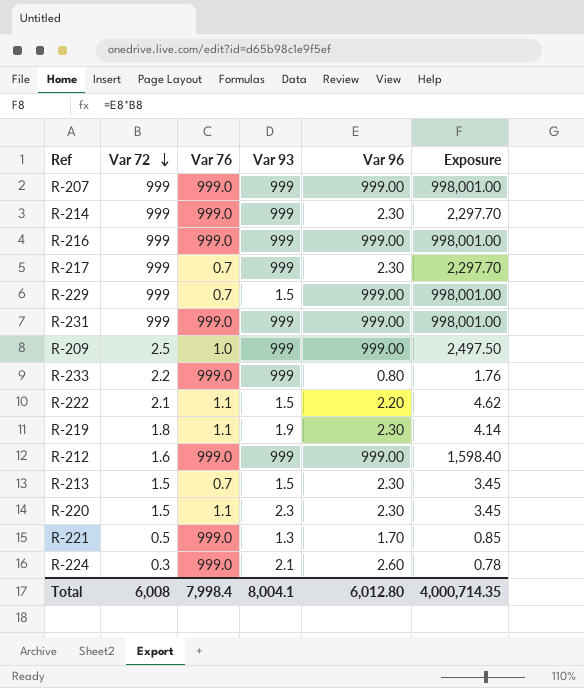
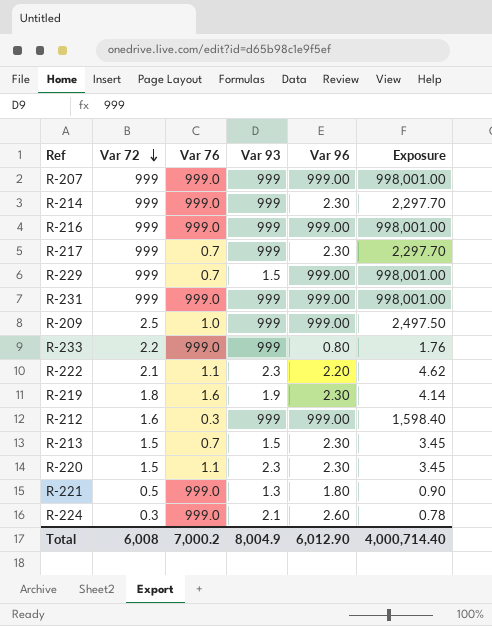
R-222 | Var 93: 1.5 -> 2.3
R-219 | Var 76: 1.1 -> 1.6
R-212 | Var 76: 999.0 -> 0.3
R-221 | Var 96: 1.70 -> 1.80
R-221 | Exposure: 0.85 -> 0.90
Total | Var 76: 7,998.4 -> 7,000.2
Total | Var 93: 8,004.1 -> 8,004.9
Total | Var 96: 6,012.80 -> 6,012.90
Total | Exposure: 4,000,714.35 -> 4,000,714.40

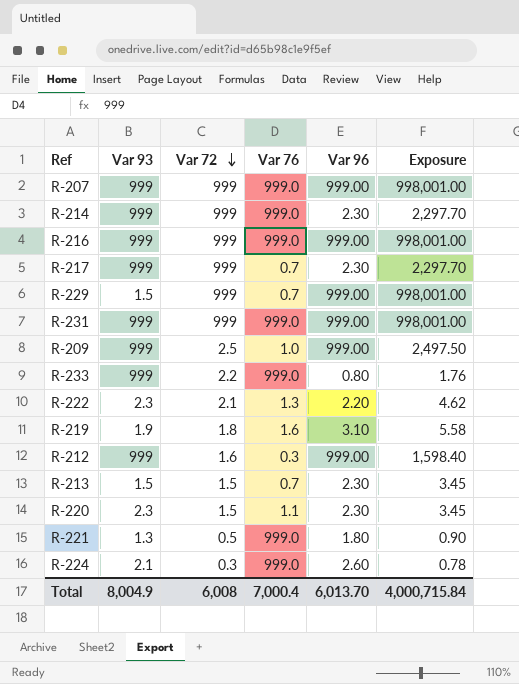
column Var 93 | position: 4 -> 2
R-222 | Var 76: 1.1 -> 1.3
R-219 | Var 96: 2.30 -> 3.10
R-219 | Exposure: 4.14 -> 5.58
Total | Var 76: 7,000.2 -> 7,000.4
Total | Var 96: 6,012.90 -> 6,013.70
Total | Exposure: 4,000,714.40 -> 4,000,715.84

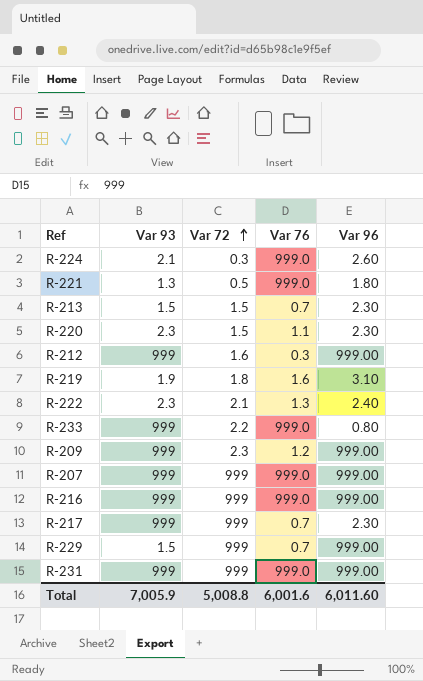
row order: Var 72 descending -> Var 72 ascending
column Exposure | formula: [Var 72] * [Var 96] -> none
row R-214: 999 | 999 | 999.0 | 2.30 | 2,297.70 -> none
R-222 | Var 96: 2.20 -> 2.40
R-209 | Var 72: 2.5 -> 2.3
R-209 | Var 76: 1.0 -> 1.2
Total | Var 93: 8,004.9 -> 7,005.9
Total | Var 72: 6,008 -> 5,008.8
Total | Var 76: 7,000.4 -> 6,001.6
Total | Var 96: 6,013.70 -> 6,011.60

